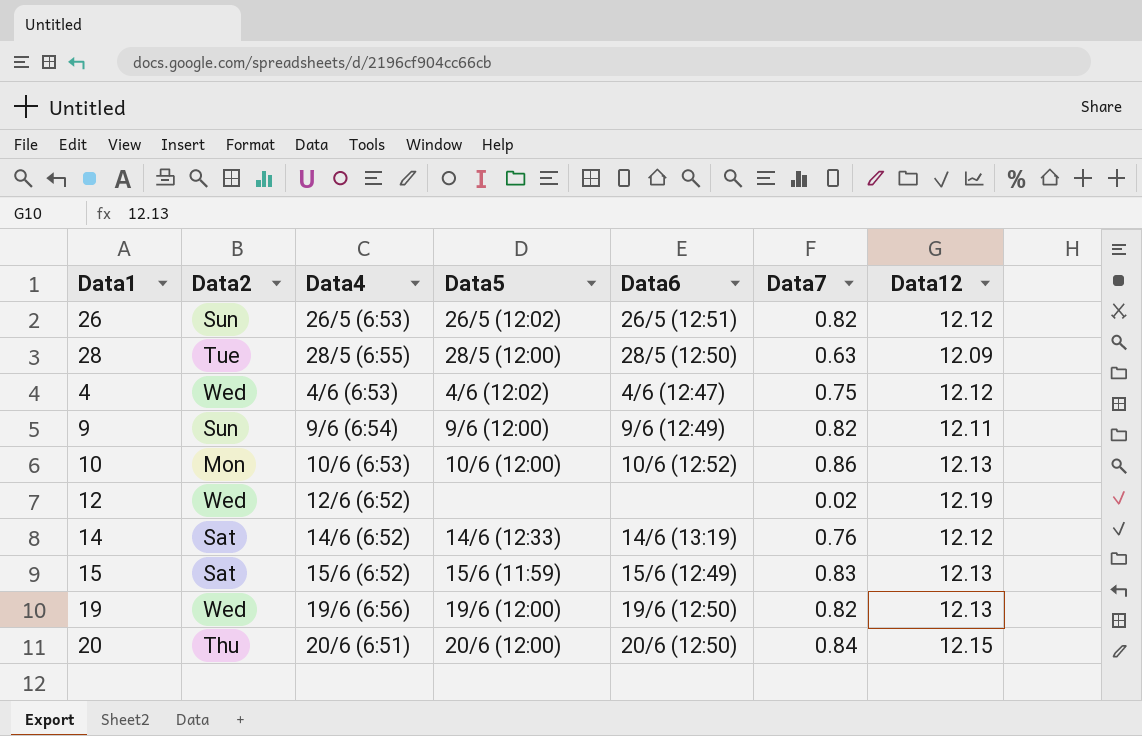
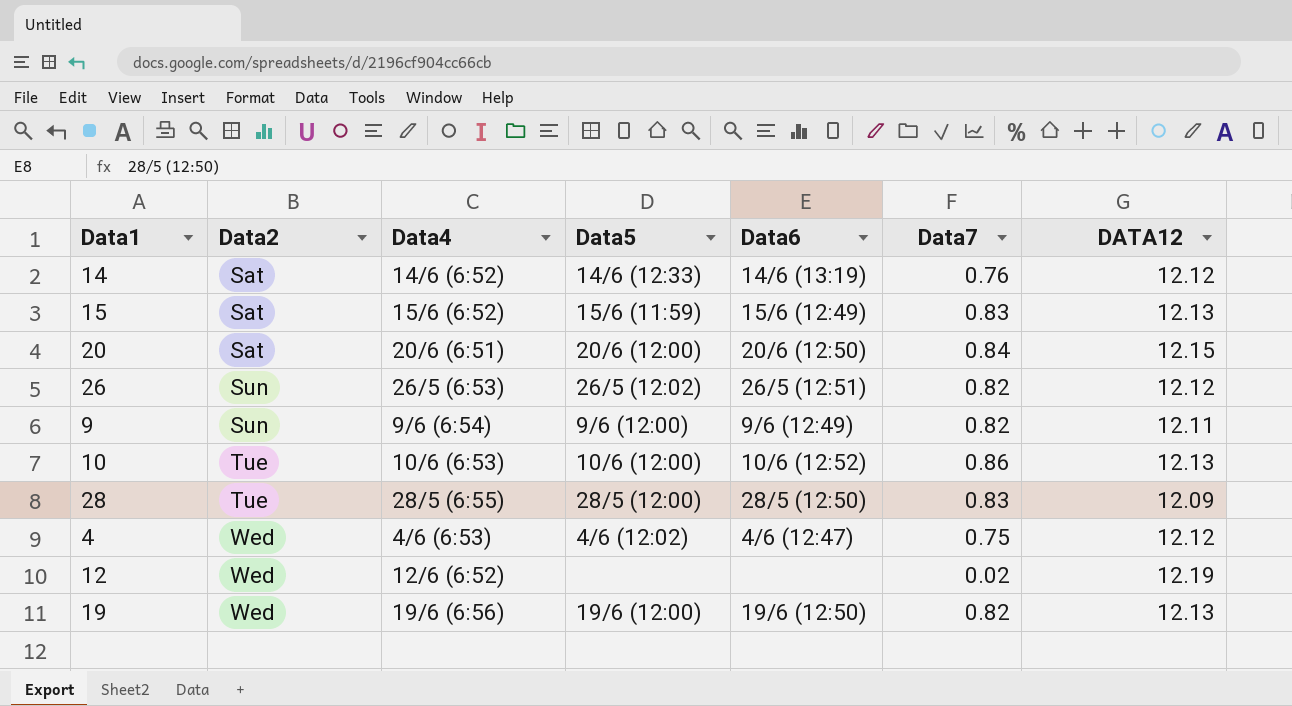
row order: none -> Data2 ascending
column name: Data12 -> DATA12
20 | Data2: Thu -> Sat
10 | Data2: Mon -> Tue
28 | Data7: 0.63 -> 0.83

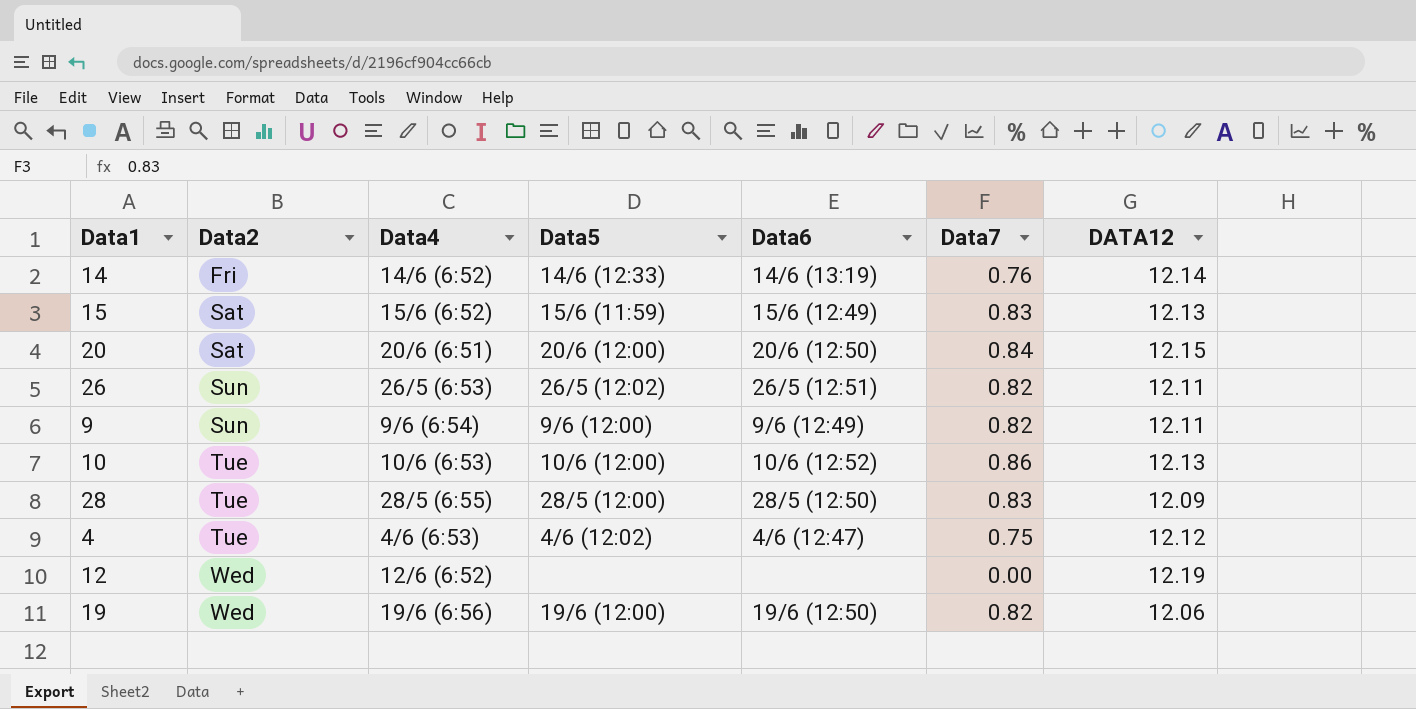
14 | Data2: Sat -> Fri
14 | DATA12: 12.12 -> 12.14
26 | DATA12: 12.12 -> 12.11
4 | Data2: Wed -> Tue
12 | Data7: 0.02 -> 0.00
19 | DATA12: 12.13 -> 12.06

